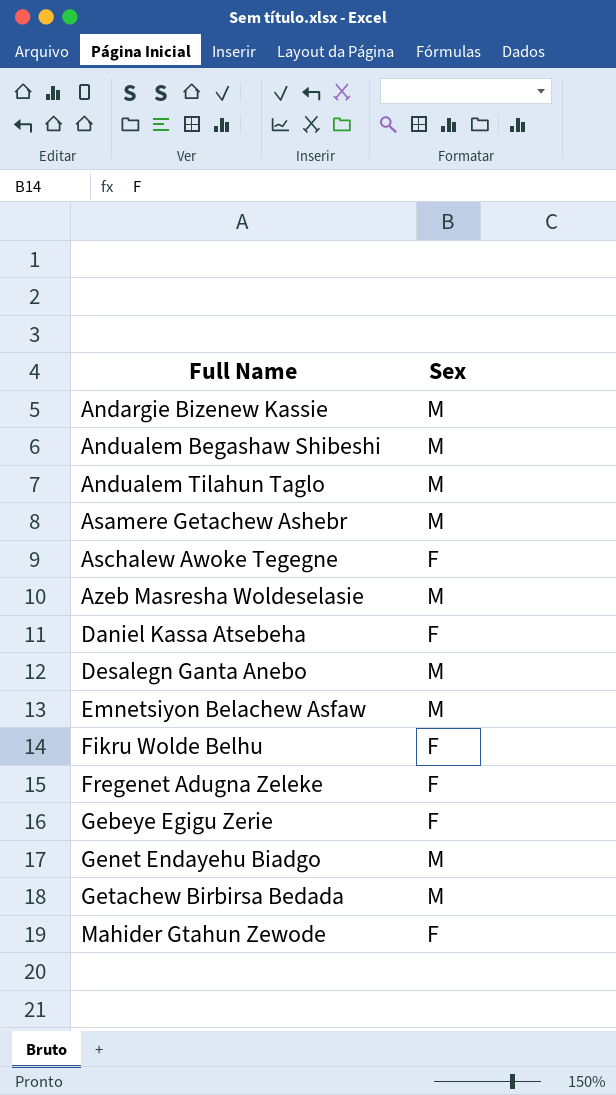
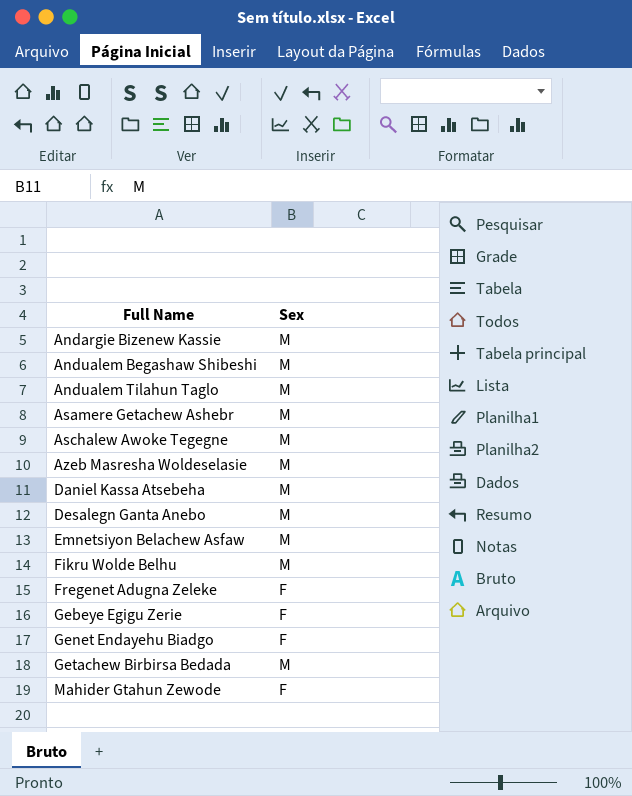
Aschalew Awoke Tegegne | Sex: F -> M
Daniel Kassa Atsebeha | Sex: F -> M
Fikru Wolde Belhu | Sex: F -> M
Genet Endayehu Biadgo | Sex: M -> F

